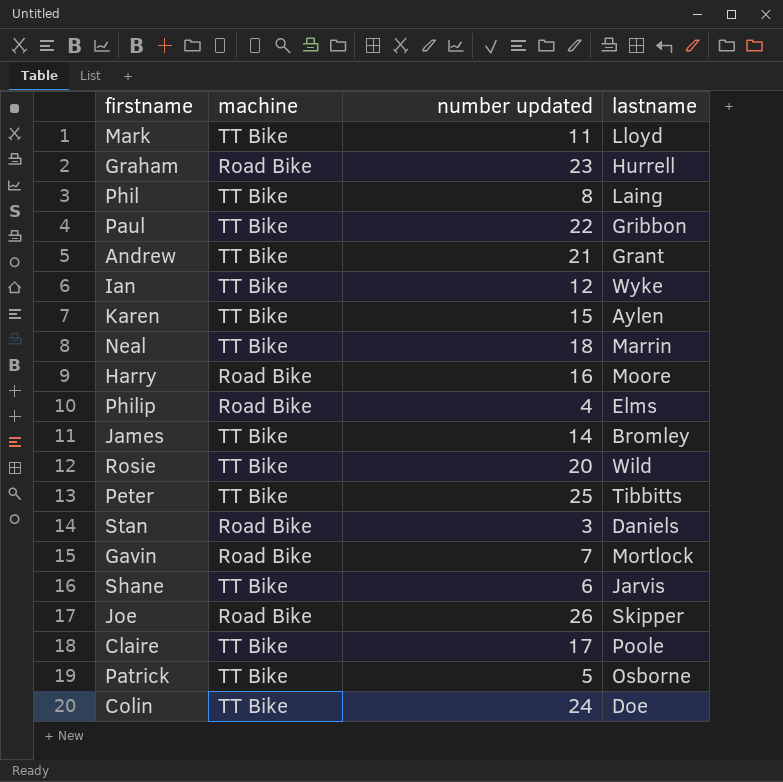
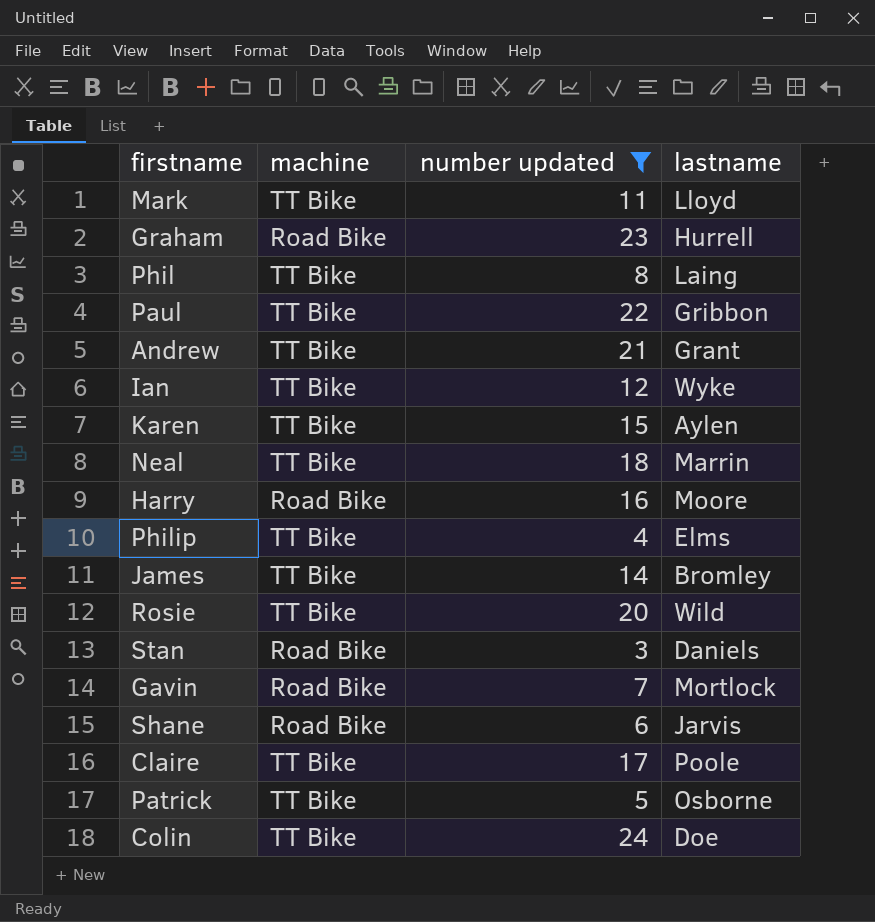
filter: none -> number updated <= 24
Philip | machine: Road Bike -> TT Bike
Shane | machine: TT Bike -> Road Bike

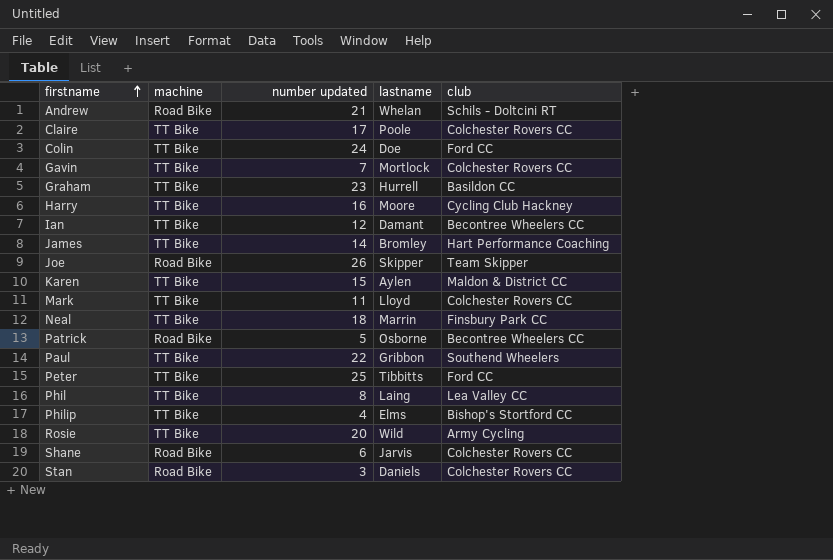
filter: number updated <= 24 -> none
row order: none -> firstname ascending
column club | position: none -> 5
Andrew | machine: TT Bike -> Road Bike
Andrew | lastname: Grant -> Whelan
Gavin | machine: Road Bike -> TT Bike
Graham | machine: Road Bike -> TT Bike
Harry | machine: Road Bike -> TT Bike
Ian | lastname: Wyke -> Damant
Patrick | machine: TT Bike -> Road Bike

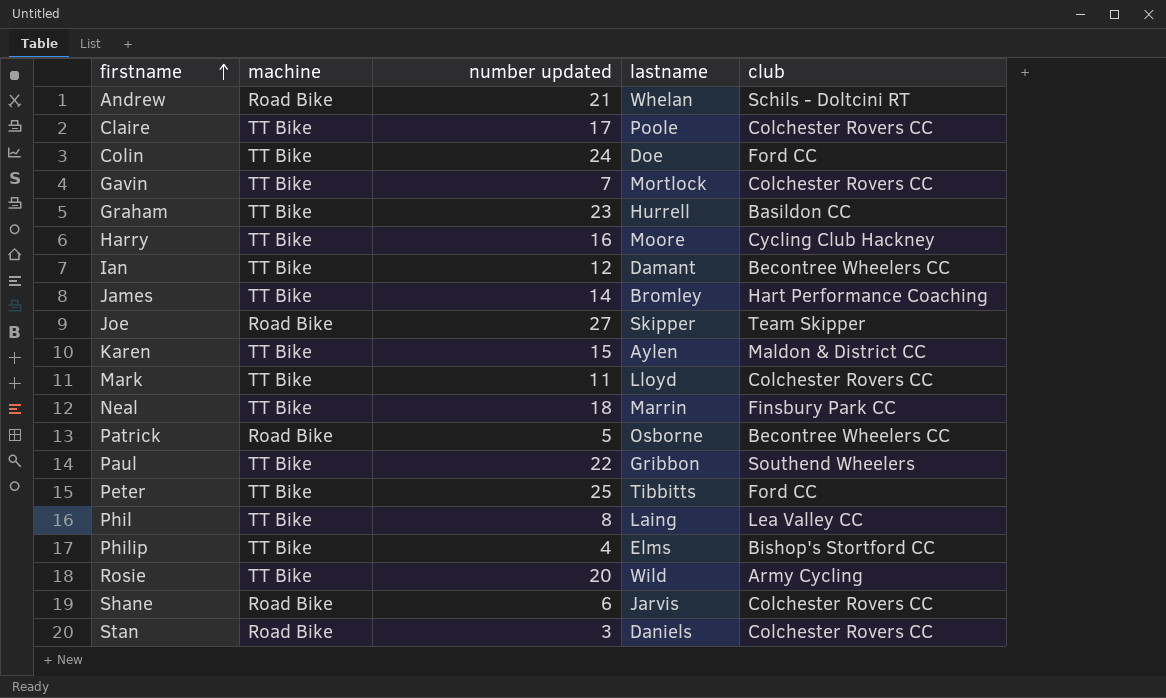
Joe | number updated: 26 -> 27

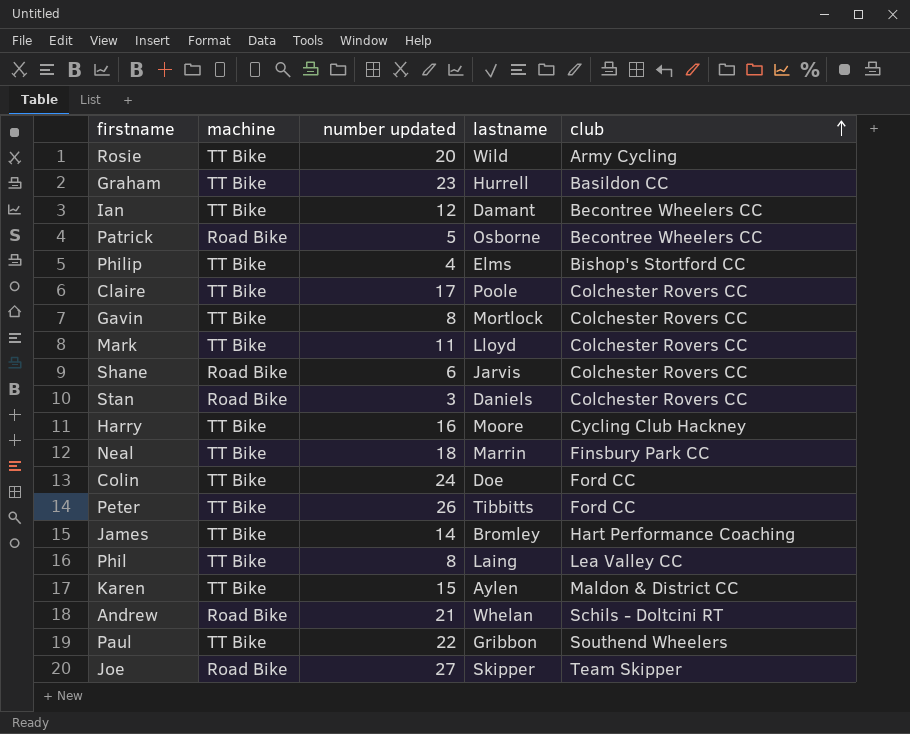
row order: firstname ascending -> club ascending
Gavin | number updated: 7 -> 8
Peter | number updated: 25 -> 26

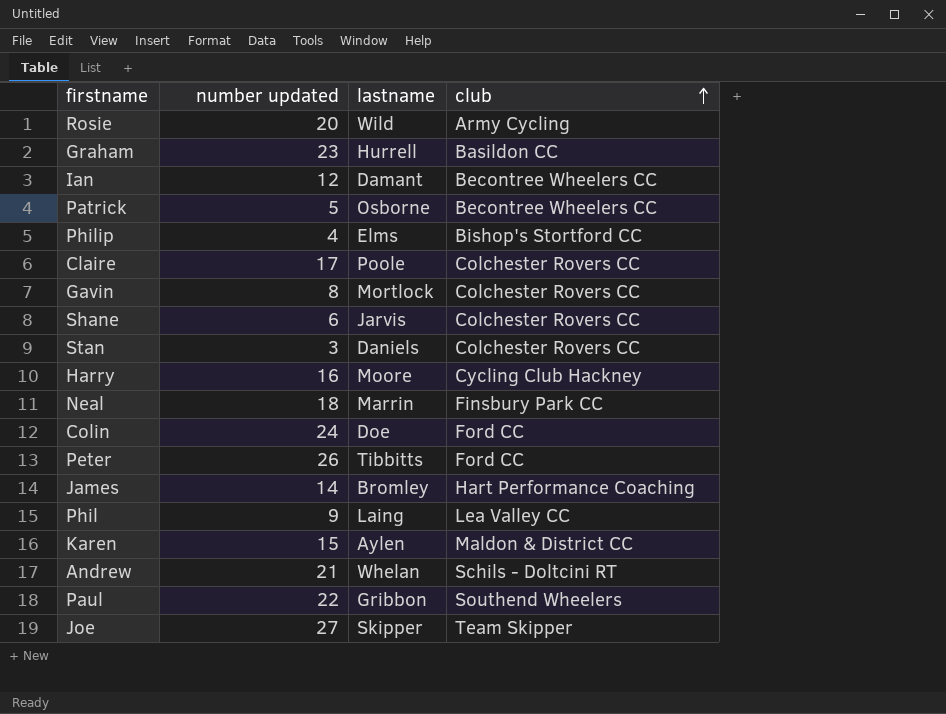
column machine | position: 2 -> none
row Mark: TT Bike | 11 | Lloyd | Colchester Rovers CC -> none
Phil | number updated: 8 -> 9

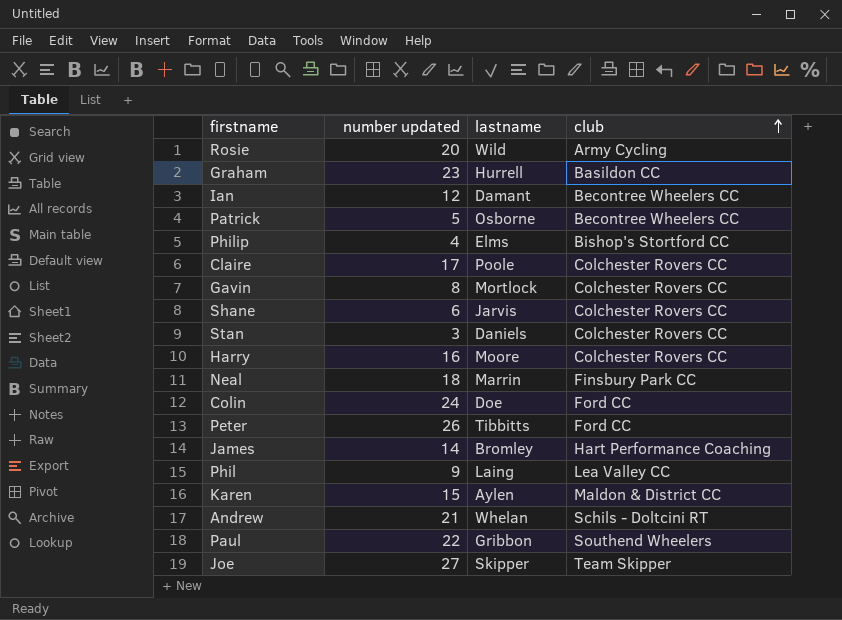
Harry | club: Cycling Club Hackney -> Colchester Rovers CC

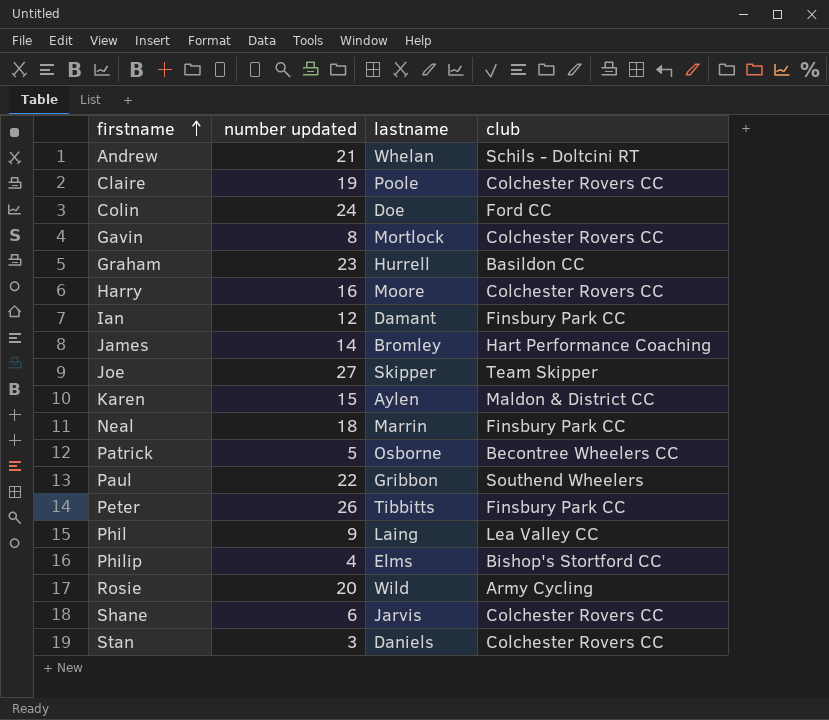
row order: club ascending -> firstname ascending
Claire | number updated: 17 -> 19
Ian | club: Becontree Wheelers CC -> Finsbury Park CC
Peter | club: Ford CC -> Finsbury Park CC

